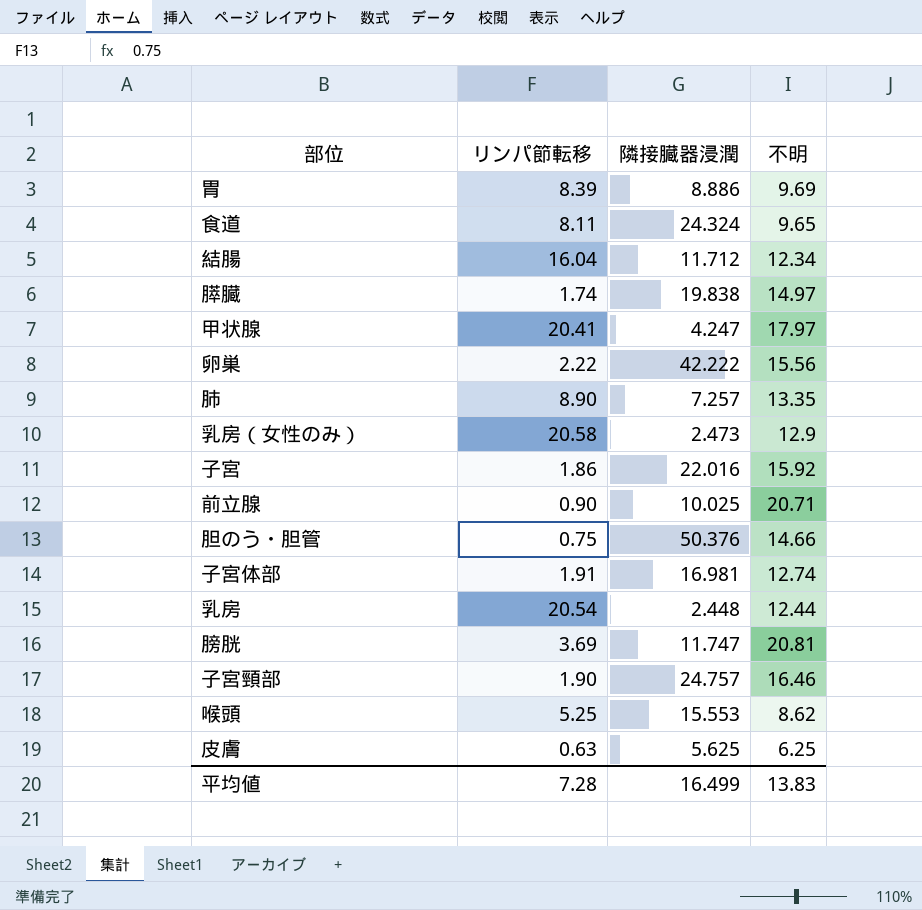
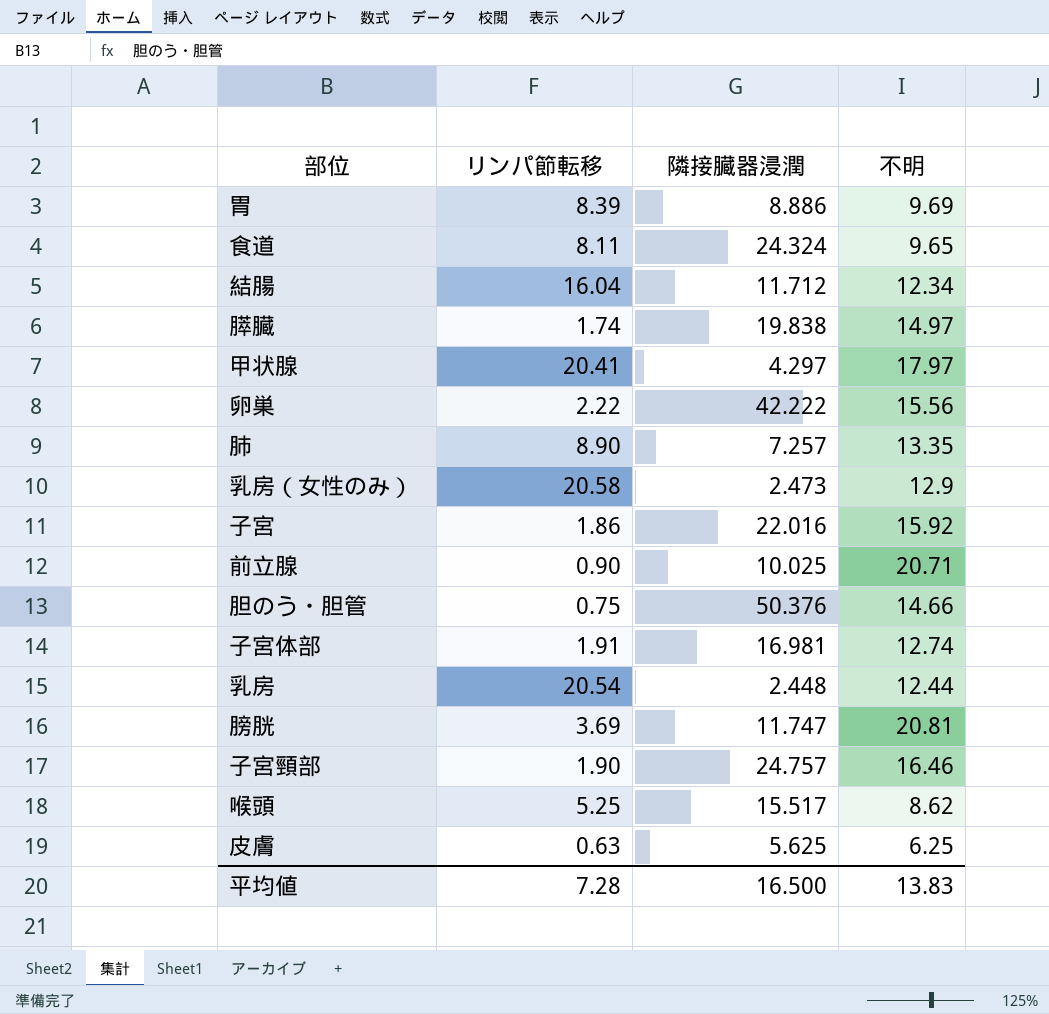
甲状腺 | 隣接臓器浸潤: 4.247 -> 4.297
喉頭 | 隣接臓器浸潤: 15.553 -> 15.517
平均値 | 隣接臓器浸潤: 16.499 -> 16.500

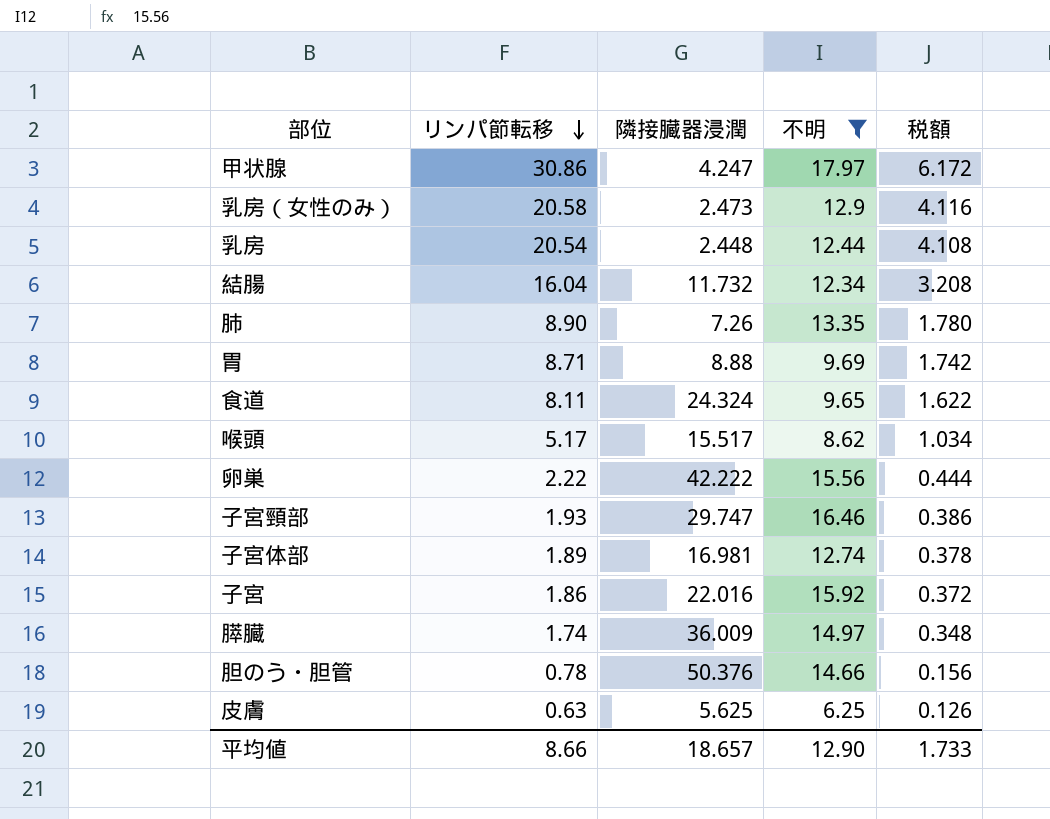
filter: none -> 不明 <= 17.97
row order: none -> リンパ節転移 descending
column 税額 | formula: none -> [リンパ節転移] * 0.2
甲状腺 | リンパ節転移: 20.41 -> 30.86
甲状腺 | 隣接臓器浸潤: 4.297 -> 4.247
結腸 | 隣接臓器浸潤: 11.712 -> 11.732
肺 | 隣接臓器浸潤: 7.257 -> 7.26
胃 | リンパ節転移: 8.39 -> 8.71
胃 | 隣接臓器浸潤: 8.886 -> 8.88
喉頭 | リンパ節転移: 5.25 -> 5.17
子宮頸部 | リンパ節転移: 1.90 -> 1.93
子宮頸部 | 隣接臓器浸潤: 24.757 -> 29.747
子宮体部 | リンパ節転移: 1.91 -> 1.89
膵臓 | 隣接臓器浸潤: 19.838 -> 36.009
胆のう・胆管 | リンパ節転移: 0.75 -> 0.78
平均値 | リンパ節転移: 7.28 -> 8.66
平均値 | 隣接臓器浸潤: 16.500 -> 18.657
平均値 | 不明: 13.83 -> 12.90

